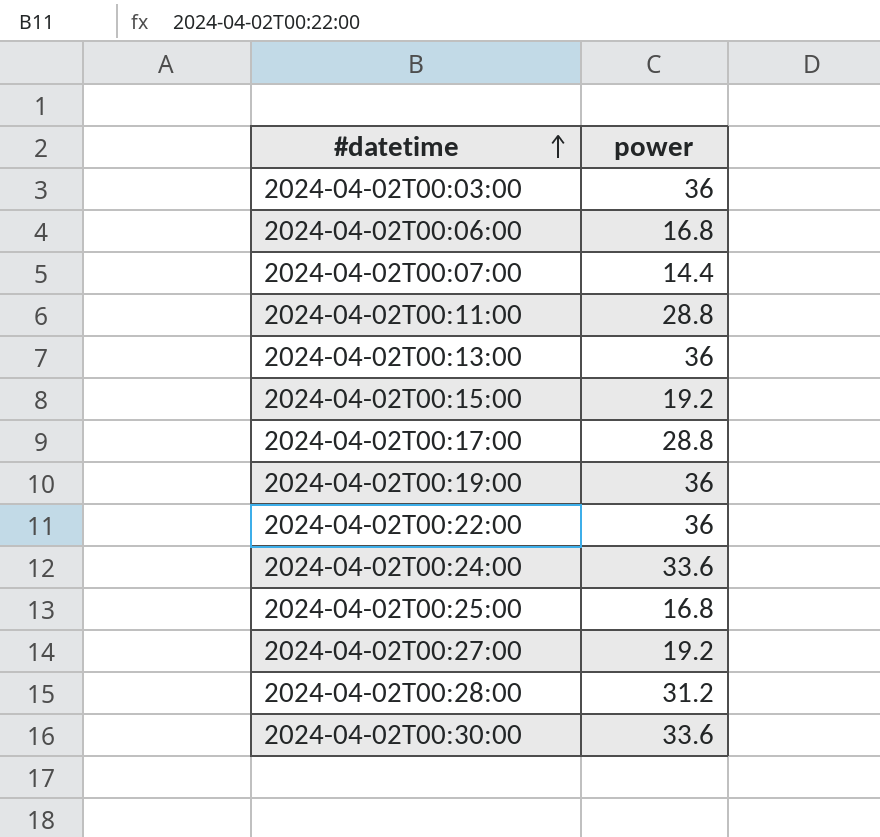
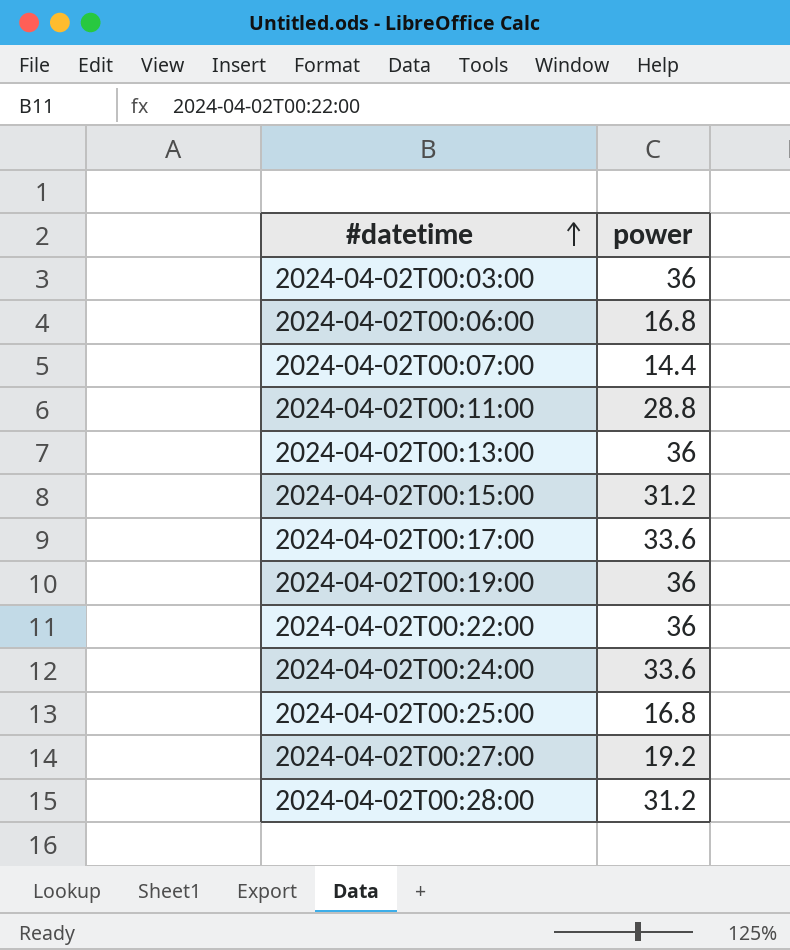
row 2024-04-02T00:30:00: 33.6 -> none
2024-04-02T00:15:00 | power: 19.2 -> 31.2
2024-04-02T00:17:00 | power: 28.8 -> 33.6

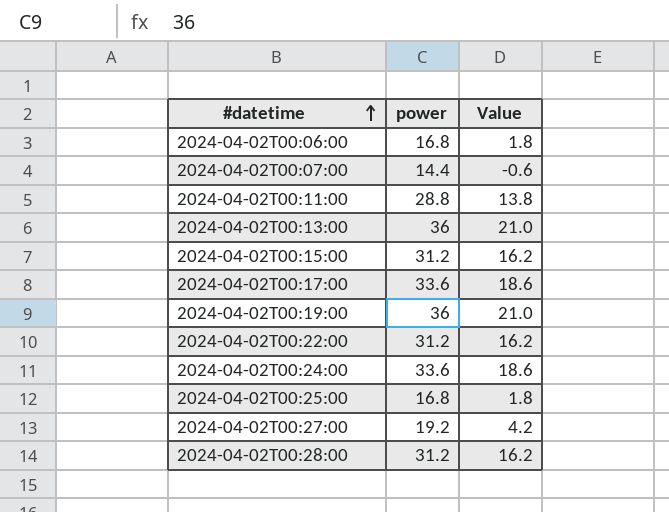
column Value | formula: none -> [power] - 15
row 2024-04-02T00:03:00: 36 -> none
2024-04-02T00:22:00 | power: 36 -> 31.2

